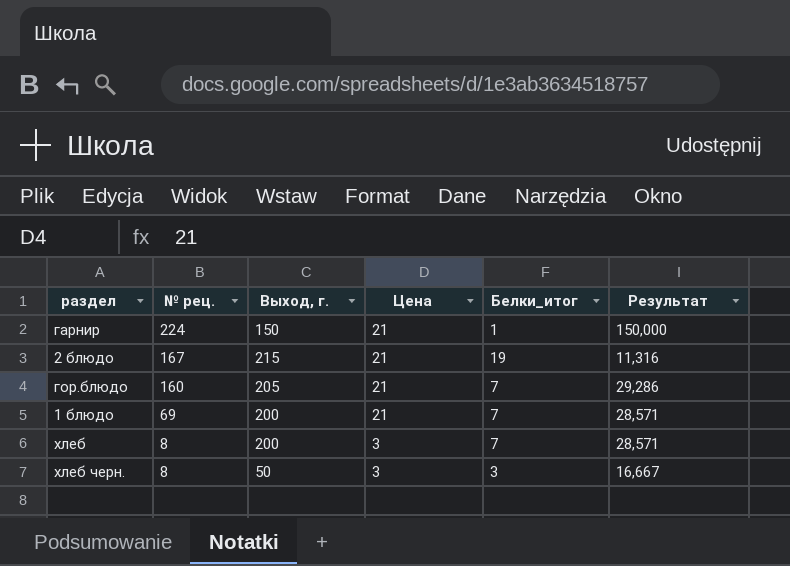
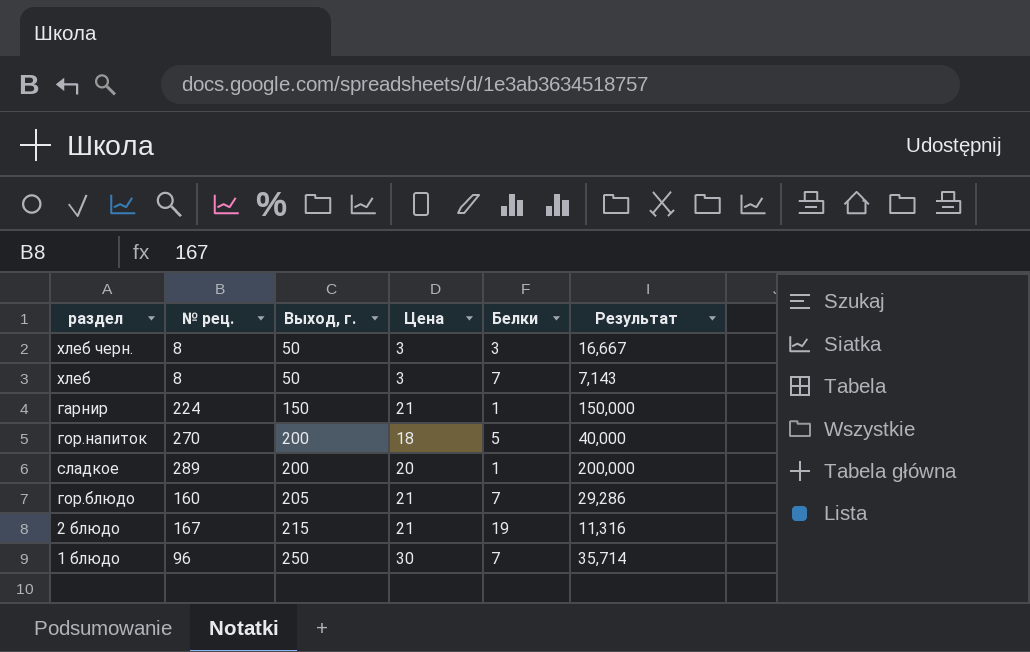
row order: № рец. descending -> Выход, г. ascending
column name: Белки_итог -> Белки
хлеб | Выход, г.: 200 -> 50
хлеб | Результат: 28,571 -> 7,143
row гор.напиток: none -> 270 | 200 | 18 | 5 | 40,000
row сладкое: none -> 289 | 200 | 20 | 1 | 200,000
1 блюдо | № рец.: 69 -> 96
1 блюдо | Выход, г.: 200 -> 250
1 блюдо | Цена: 21 -> 30
1 блюдо | Результат: 28,571 -> 35,714

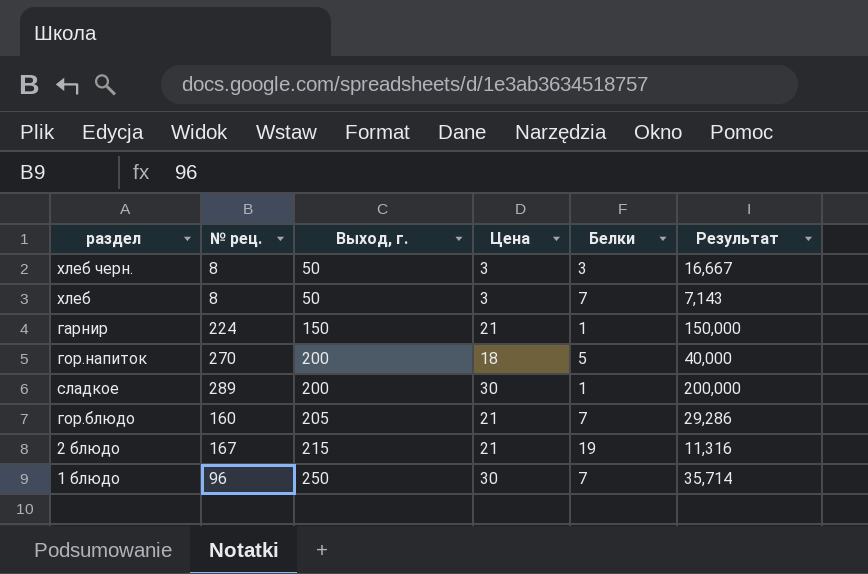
сладкое | Цена: 20 -> 30

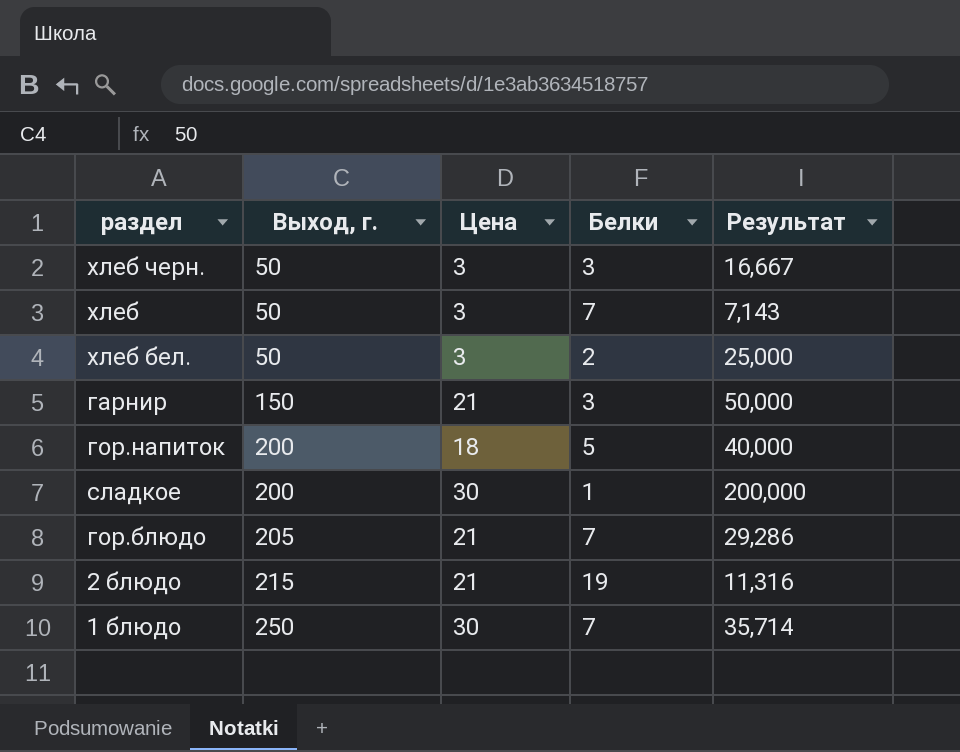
column № рец. | position: 2 -> none
row хлеб бел.: none -> 50 | 3 | 2 | 25,000
гарнир | Белки: 1 -> 3
гарнир | Результат: 150,000 -> 50,000

